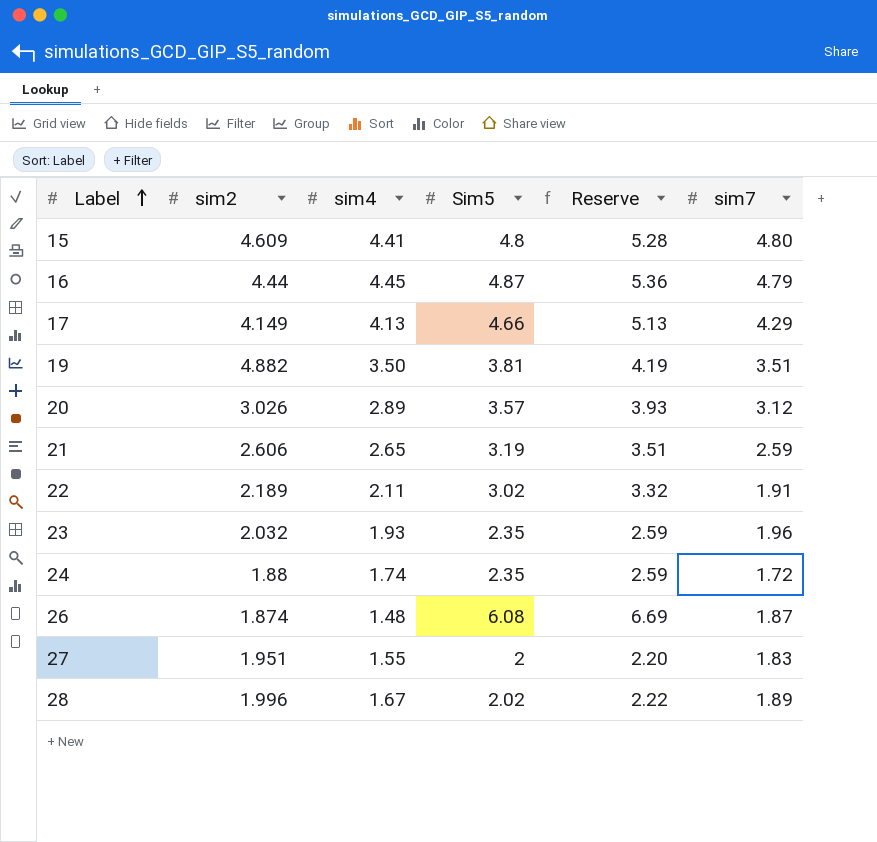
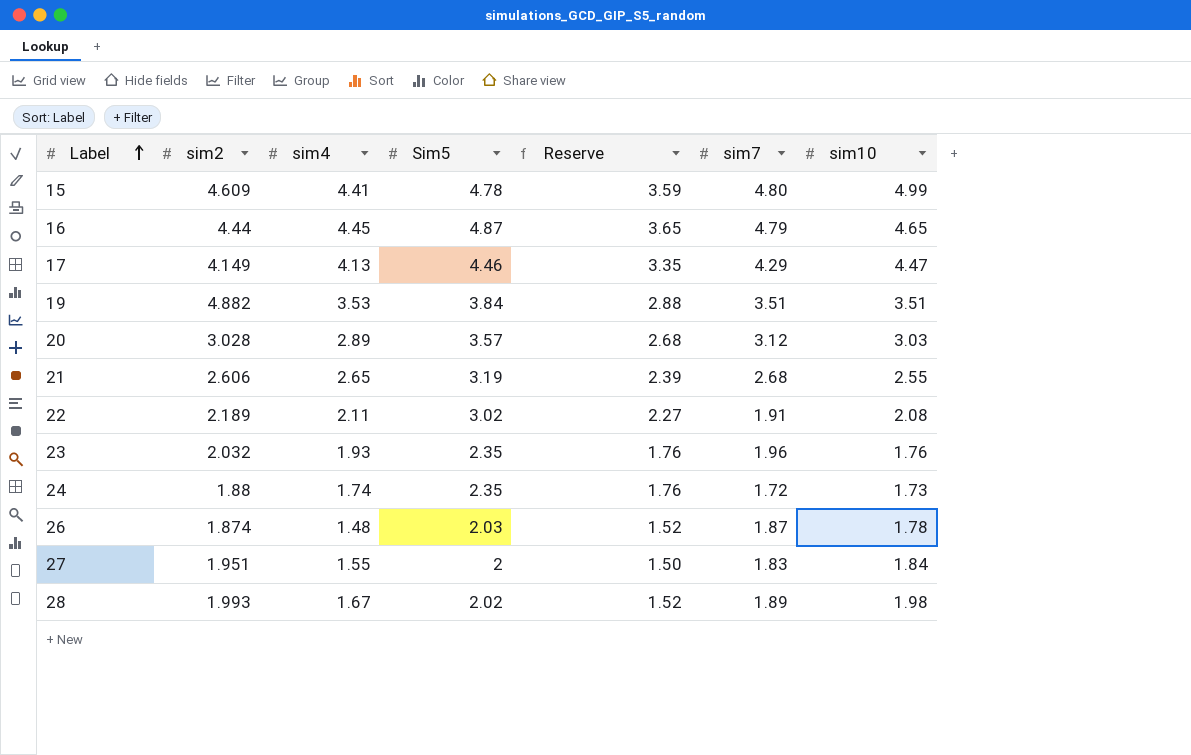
column Reserve | formula: [Sim5] * 1.1 -> [Sim5] * 0.75
column sim10 | position: none -> 7
15 | Sim5: 4.8 -> 4.78
17 | Sim5: 4.66 -> 4.46
19 | sim4: 3.50 -> 3.53
19 | Sim5: 3.81 -> 3.84
20 | sim2: 3.026 -> 3.028
21 | sim7: 2.59 -> 2.68
26 | Sim5: 6.08 -> 2.03
28 | sim2: 1.996 -> 1.993

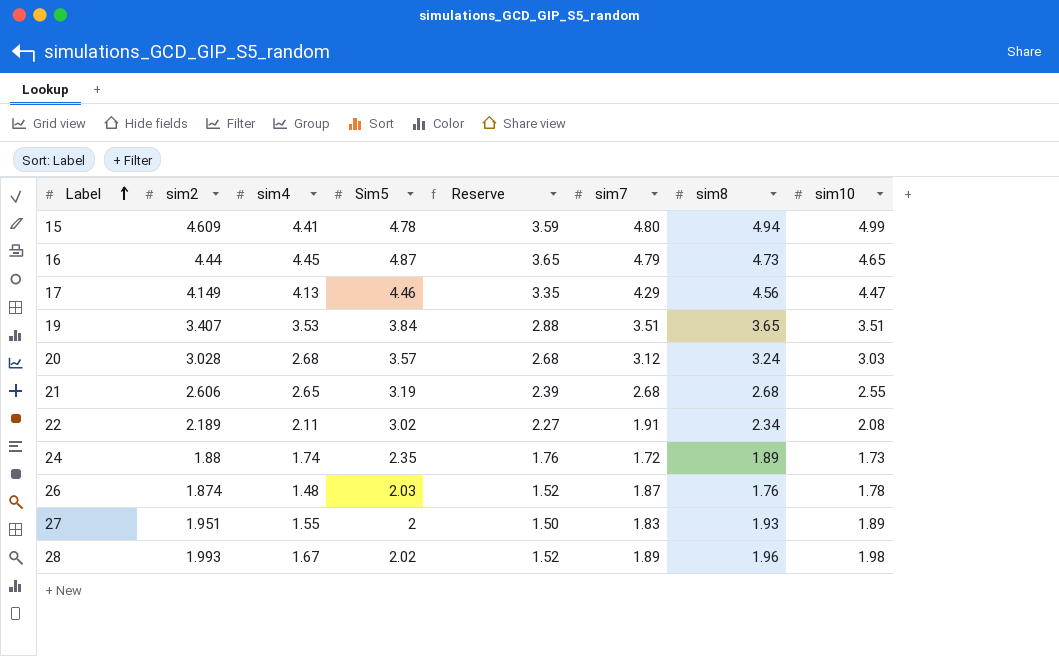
column sim8 | position: none -> 7
row 23: 2.032 | 1.93 | 2.35 | 1.76 | 1.96 | 1.76 -> none
19 | sim2: 4.882 -> 3.407
20 | sim4: 2.89 -> 2.68
27 | sim10: 1.84 -> 1.89

